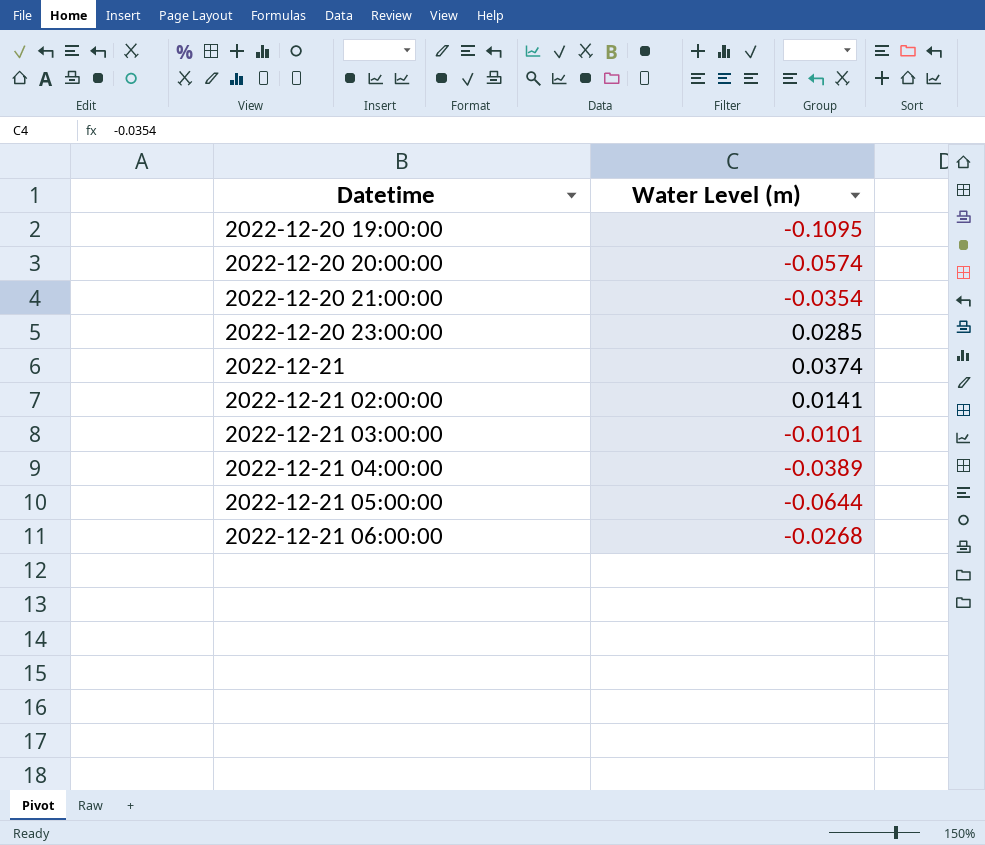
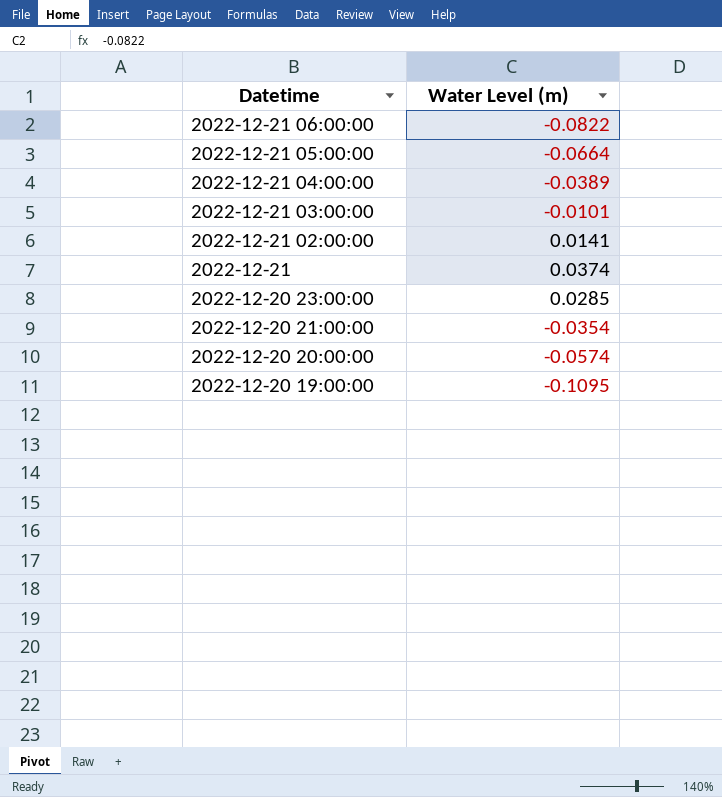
row order: Datetime ascending -> Datetime descending
2022-12-21 06:00:00 | Water Level (m): -0.0268 -> -0.0822
2022-12-21 05:00:00 | Water Level (m): -0.0644 -> -0.0664

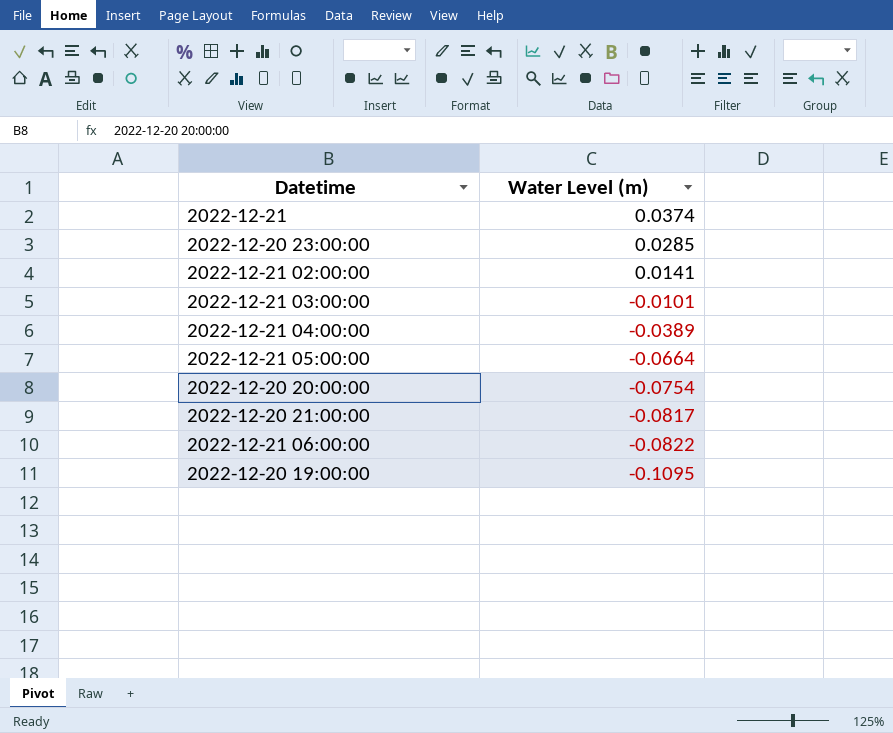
row order: Datetime descending -> Water Level (m) descending
2022-12-20 20:00:00 | Water Level (m): -0.0574 -> -0.0754
2022-12-20 21:00:00 | Water Level (m): -0.0354 -> -0.0817

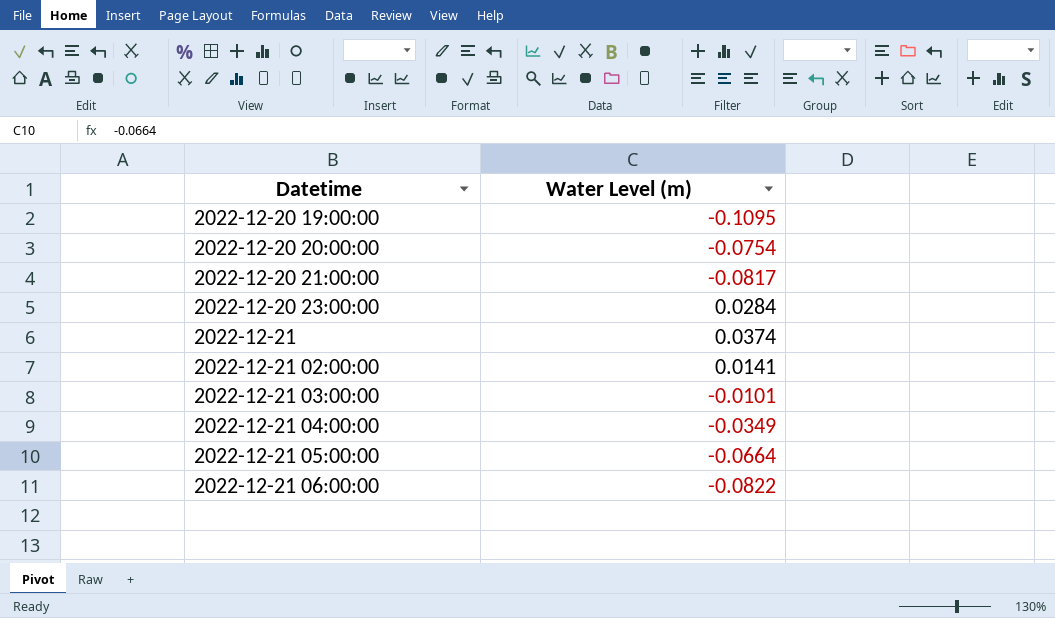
row order: Water Level (m) descending -> Datetime ascending
2022-12-20 23:00:00 | Water Level (m): 0.0285 -> 0.0284
2022-12-21 04:00:00 | Water Level (m): -0.0389 -> -0.0349

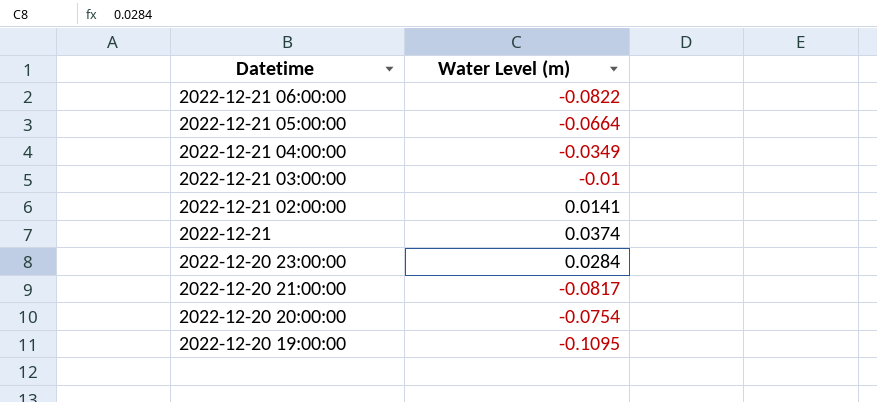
row order: Datetime ascending -> Datetime descending
2022-12-21 03:00:00 | Water Level (m): -0.0101 -> -0.01

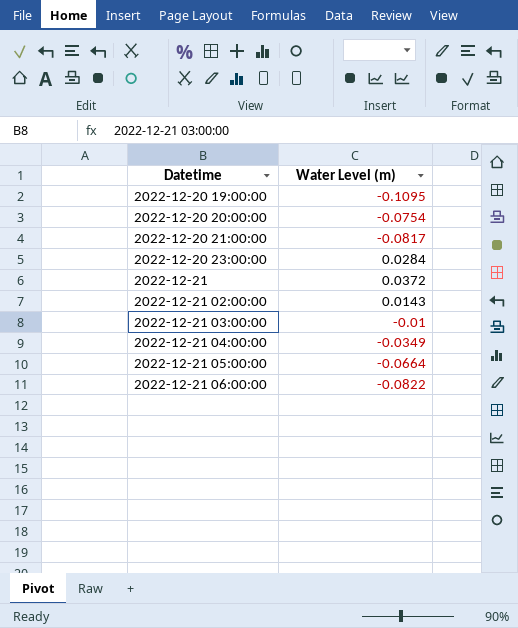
row order: Datetime descending -> Datetime ascending
2022-12-21 | Water Level (m): 0.0374 -> 0.0372
2022-12-21 02:00:00 | Water Level (m): 0.0141 -> 0.0143

